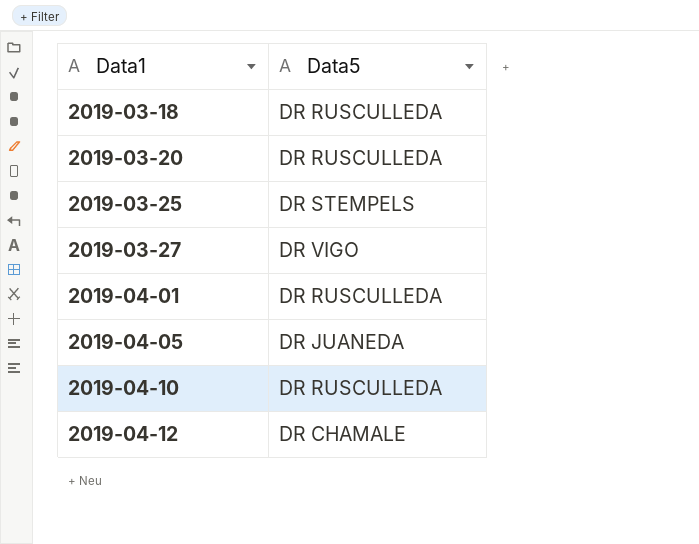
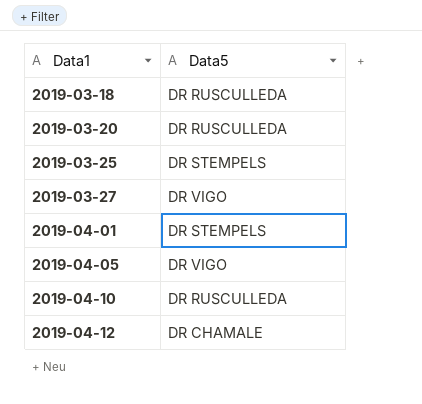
2019-04-01 | Data5: DR RUSCULLEDA -> DR STEMPELS
2019-04-05 | Data5: DR JUANEDA -> DR VIGO

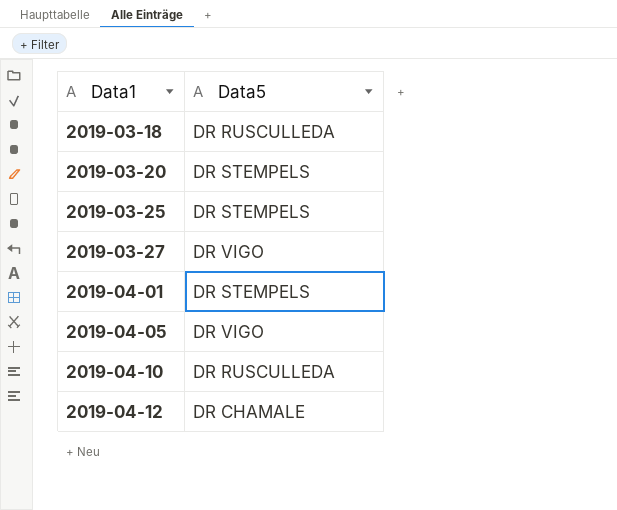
2019-03-20 | Data5: DR RUSCULLEDA -> DR STEMPELS

